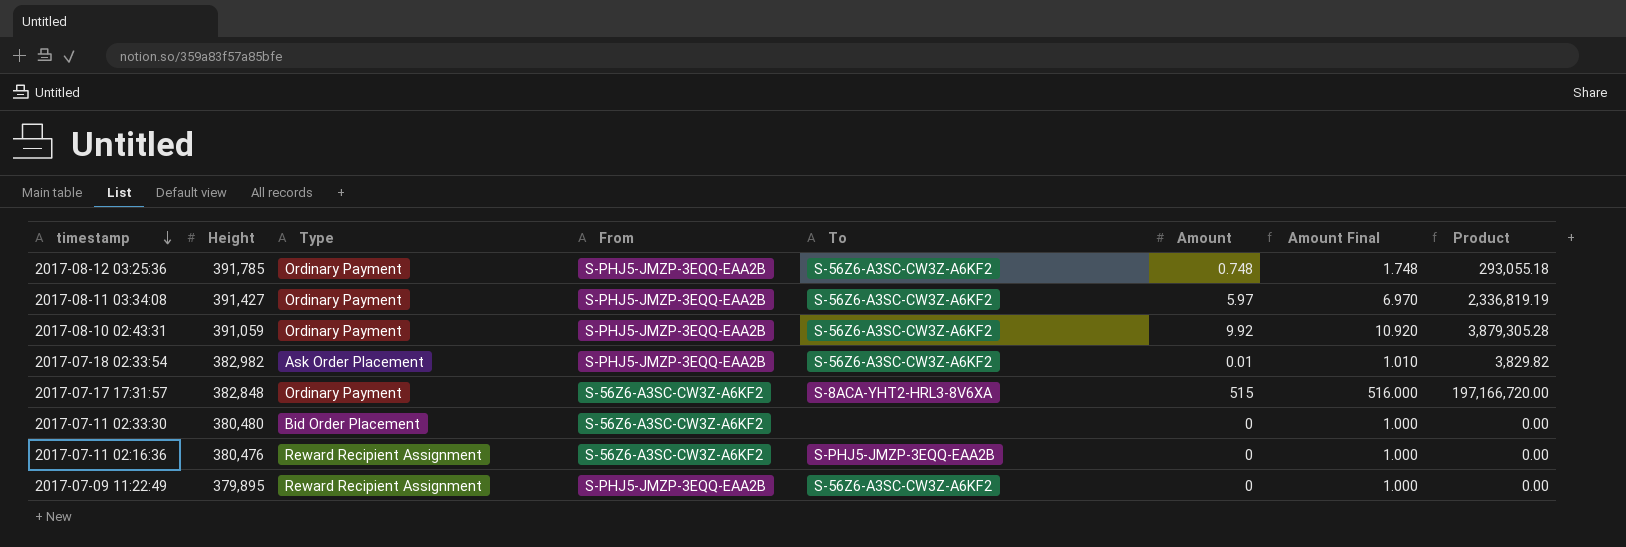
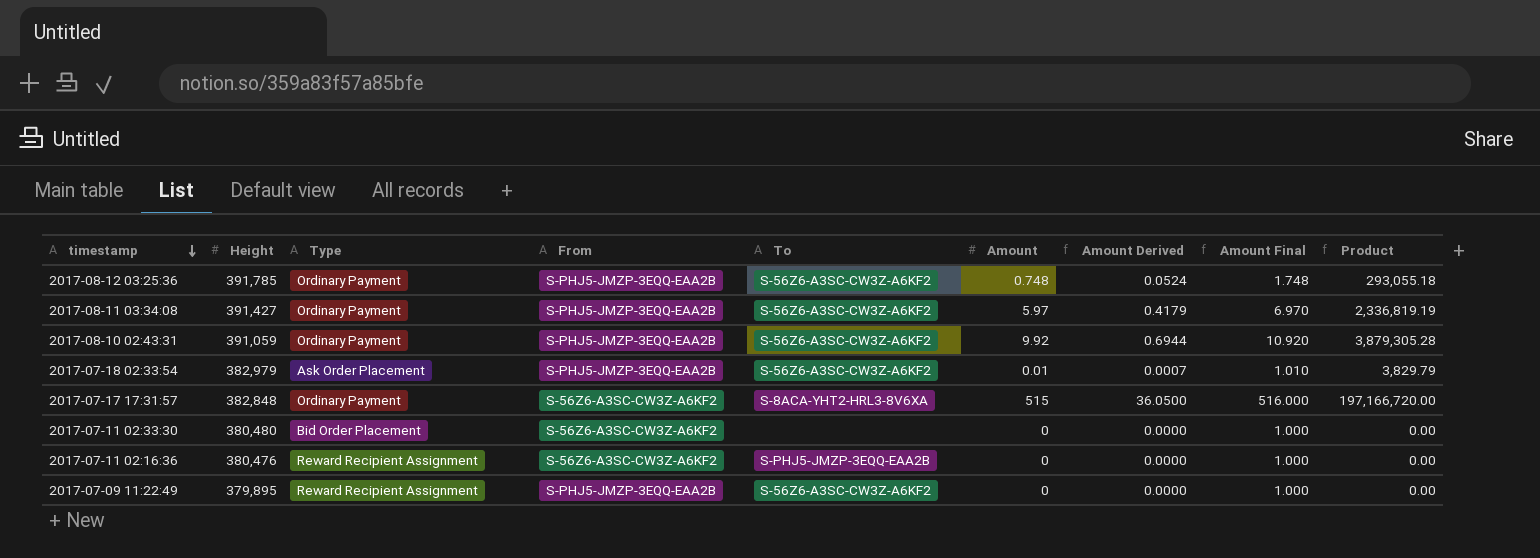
column Amount Derived | formula: none -> [Amount] * 0.07
2017-07-18 02:33:54 | Height: 382,982 -> 382,979
2017-07-18 02:33:54 | Product: 3,829.82 -> 3,829.79

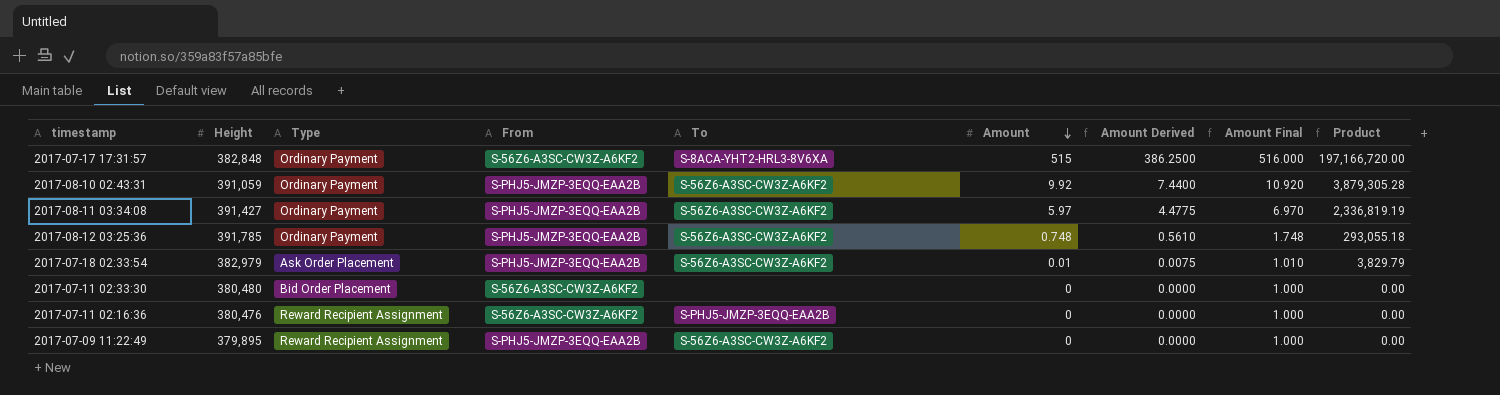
row order: timestamp descending -> Amount descending
column Amount Derived | formula: [Amount] * 0.07 -> [Amount] * 0.75

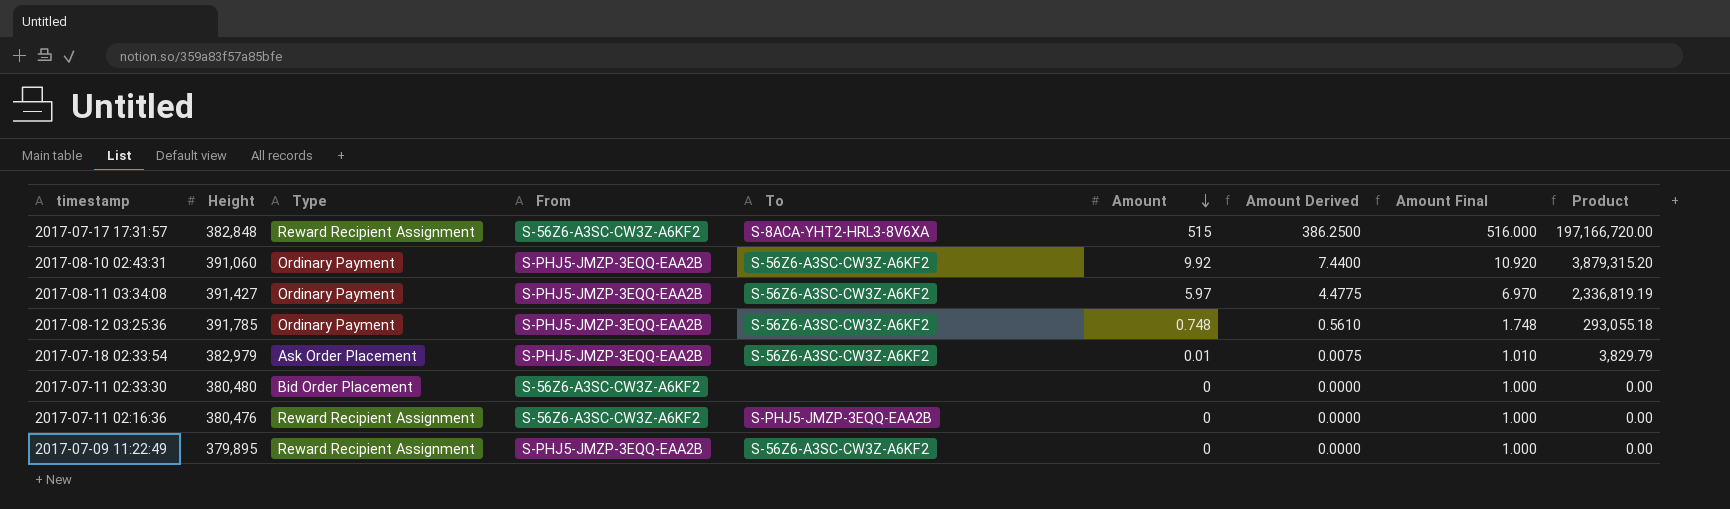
2017-07-17 17:31:57 | Type: Ordinary Payment -> Reward Recipient Assignment
2017-08-10 02:43:31 | Height: 391,059 -> 391,060
2017-08-10 02:43:31 | Product: 3,879,305.28 -> 3,879,315.20

